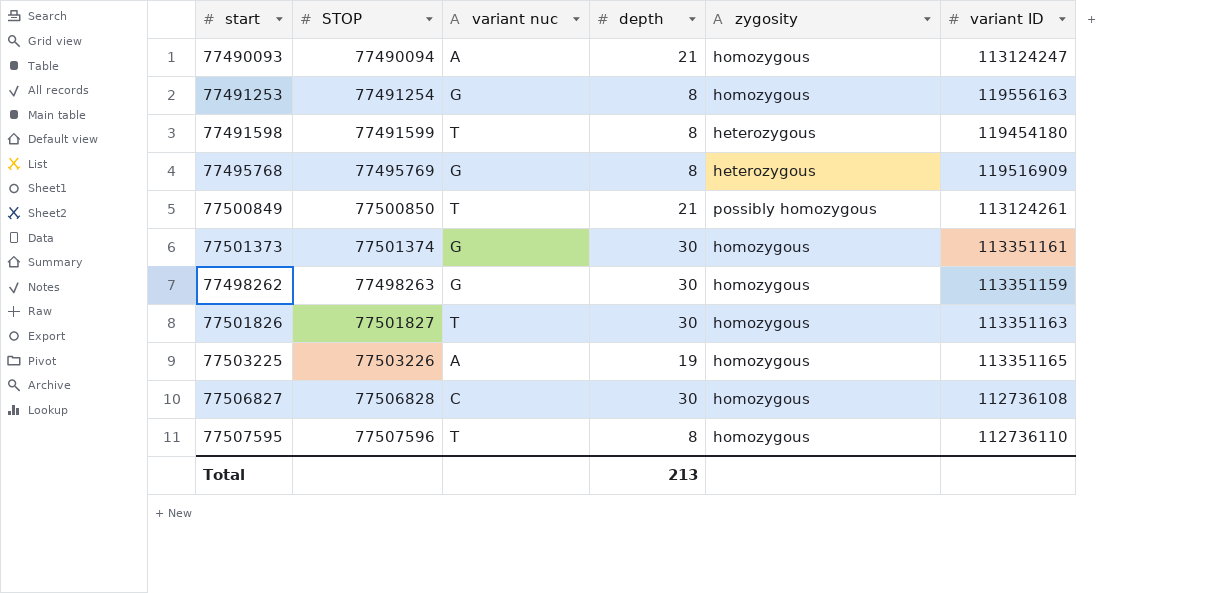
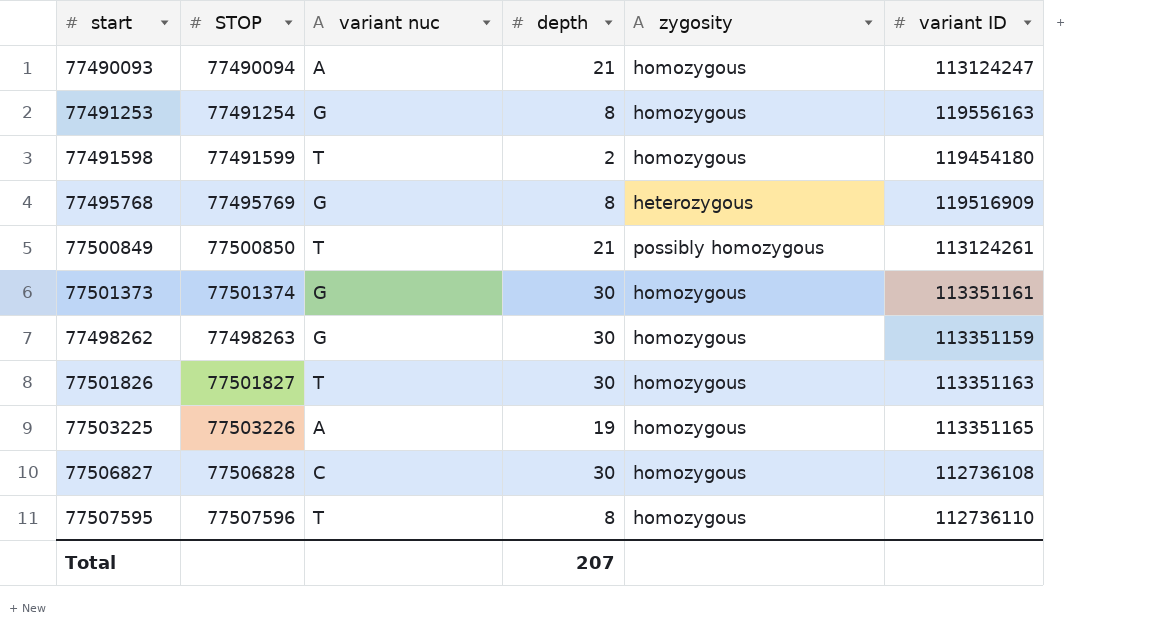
77491598 | depth: 8 -> 2
77491598 | zygosity: heterozygous -> homozygous
Total | depth: 213 -> 207

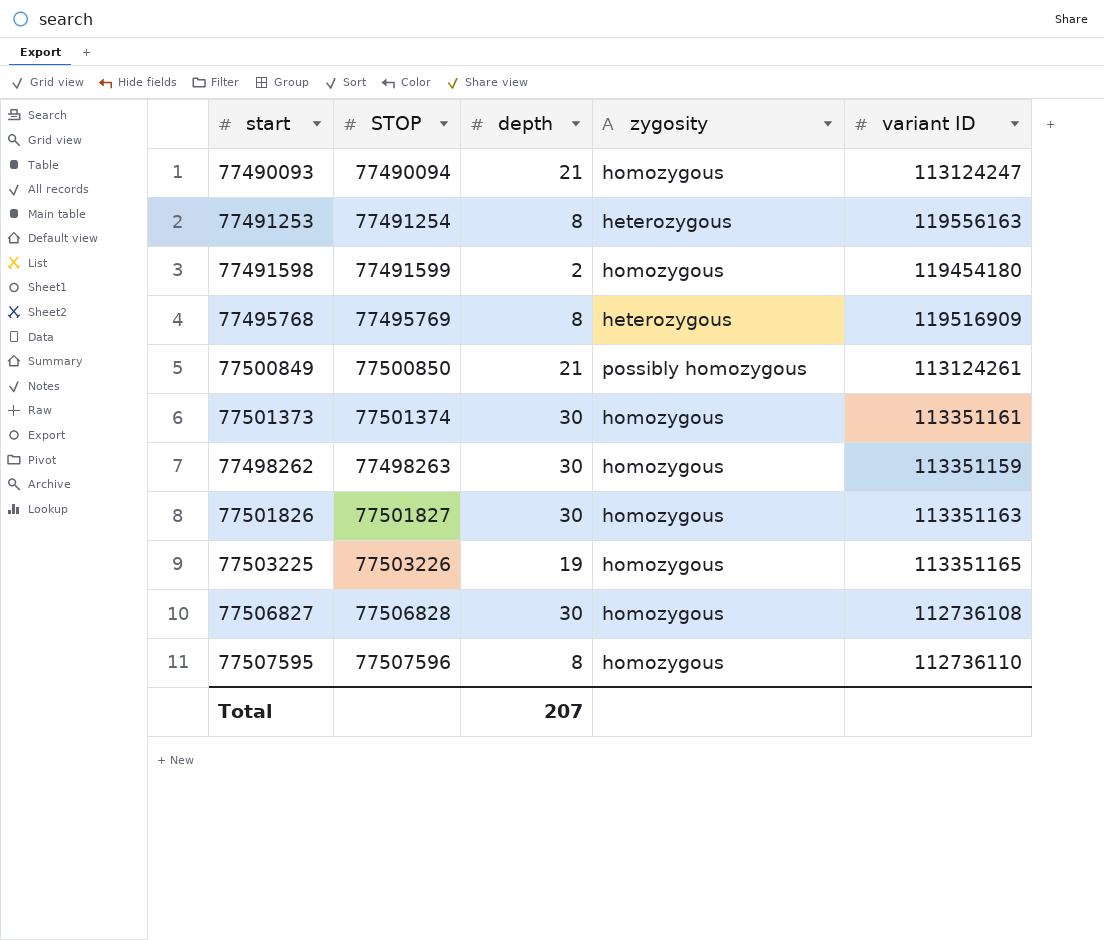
column variant nuc | position: 3 -> none
77491253 | zygosity: homozygous -> heterozygous

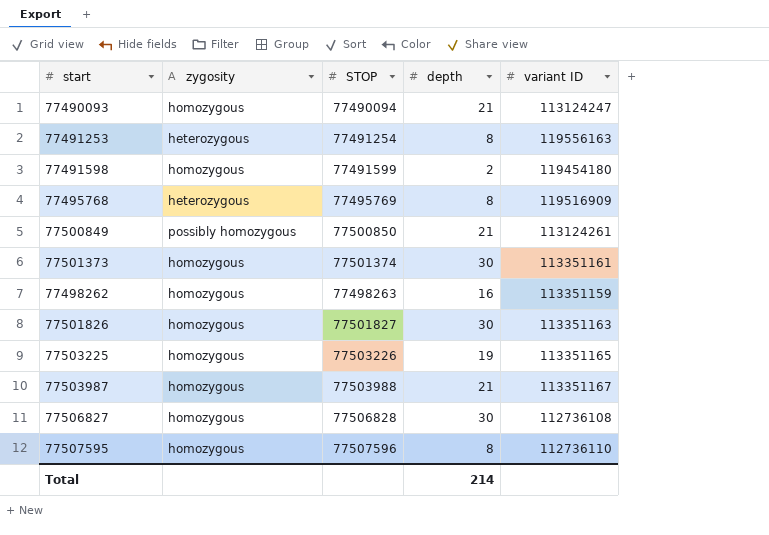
column zygosity | position: 4 -> 2
77498262 | depth: 30 -> 16
row 77503987: none -> homozygous | 77503988 | 21 | 113351167
Total | depth: 207 -> 214

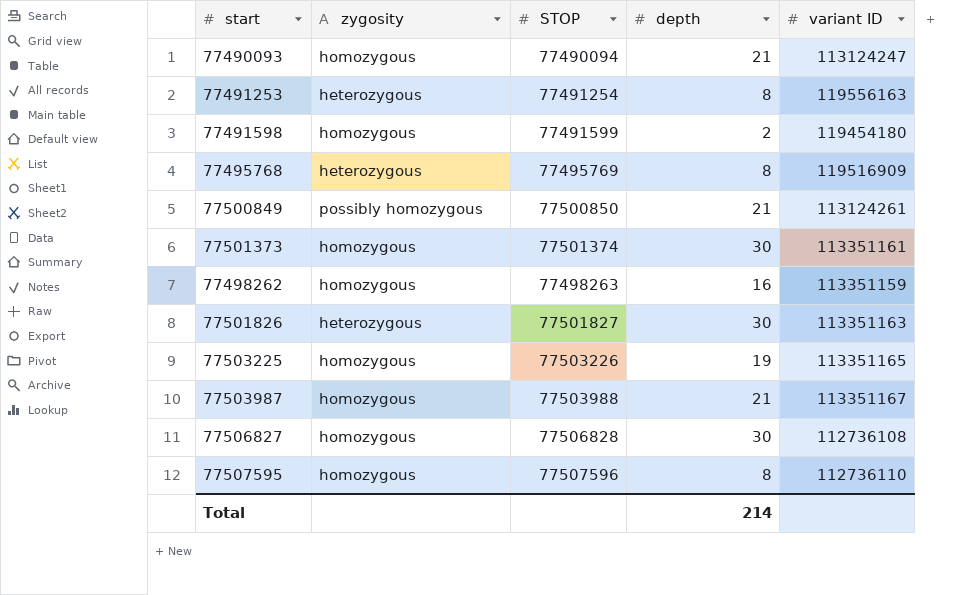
77501826 | zygosity: homozygous -> heterozygous

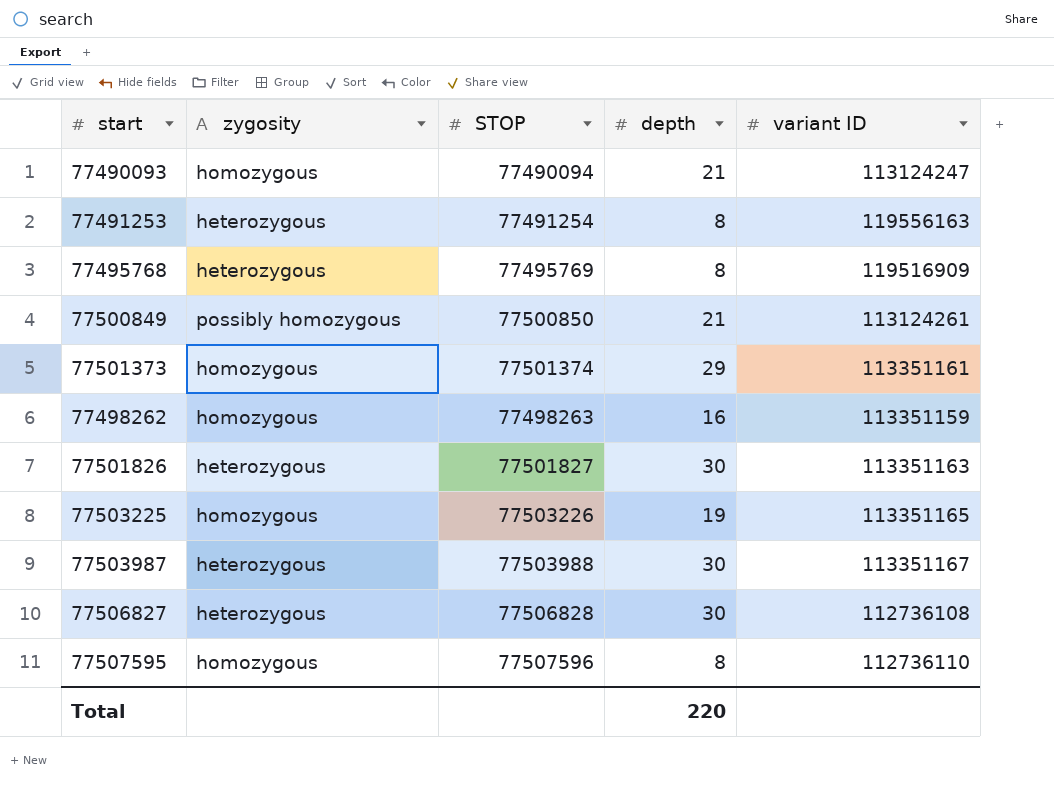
row 77491598: homozygous | 77491599 | 2 | 119454180 -> none
77501373 | depth: 30 -> 29
77503987 | zygosity: homozygous -> heterozygous
77503987 | depth: 21 -> 30
77506827 | zygosity: homozygous -> heterozygous
Total | depth: 214 -> 220

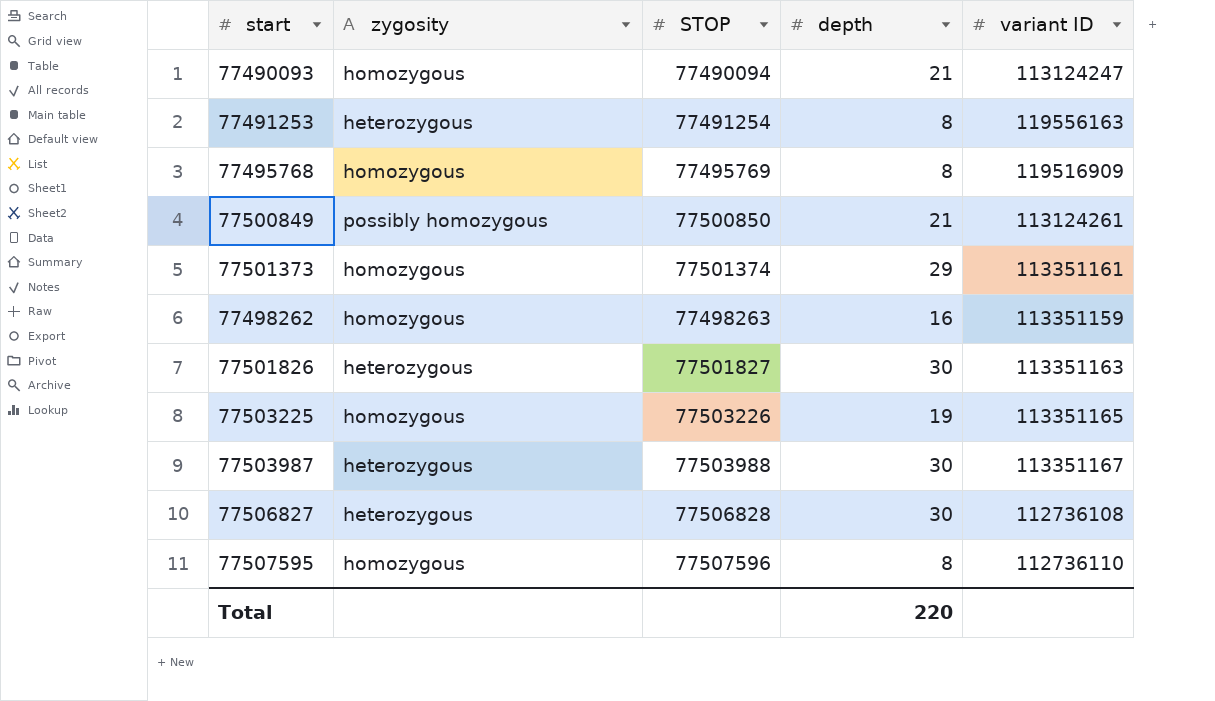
77495768 | zygosity: heterozygous -> homozygous

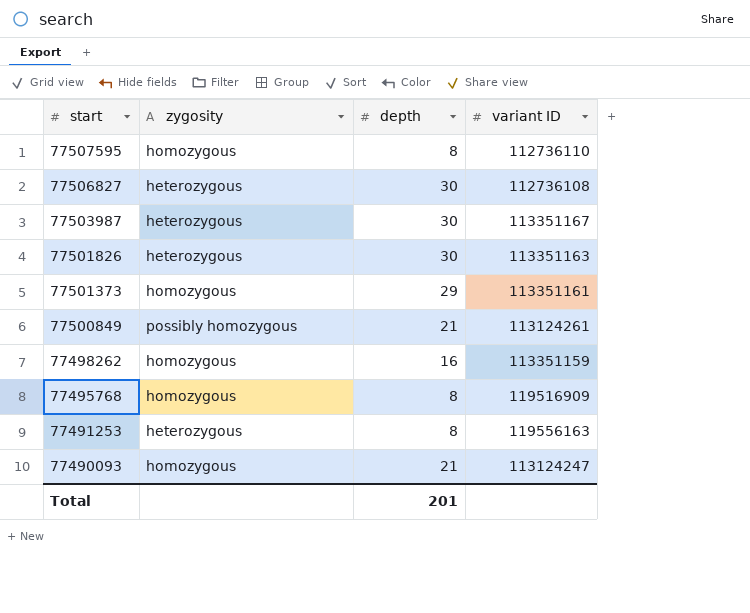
row order: none -> start descending
column STOP | position: 3 -> none
row 77503225: homozygous | 77503226 | 19 | 113351165 -> none
Total | depth: 220 -> 201

